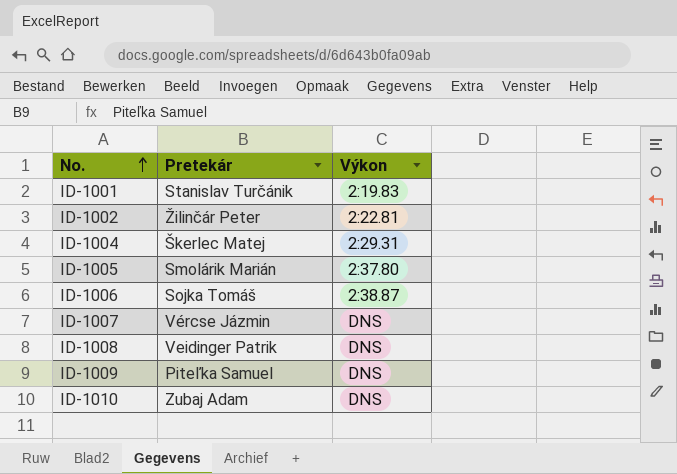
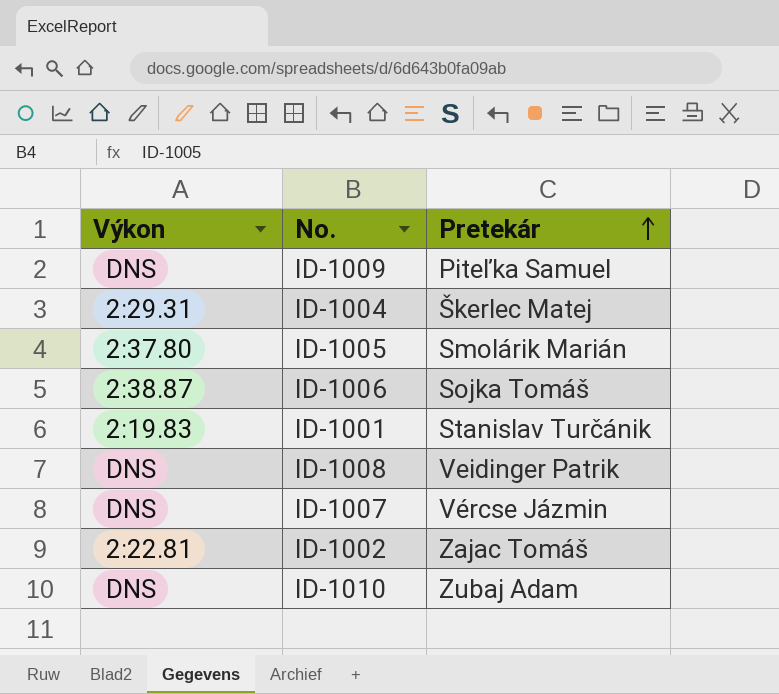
row order: No. ascending -> Pretekár ascending
column Výkon | position: 3 -> 1
ID-1002 | Pretekár: Žilinčár Peter -> Zajac Tomáš

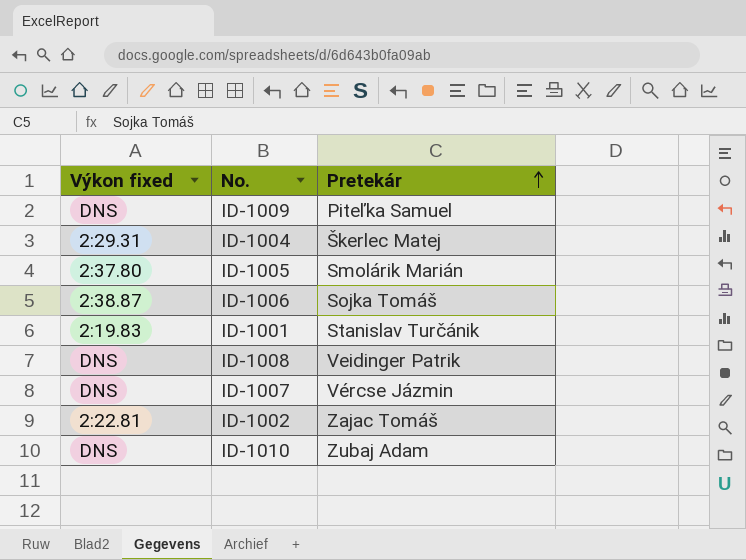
column name: Výkon -> Výkon fixed

